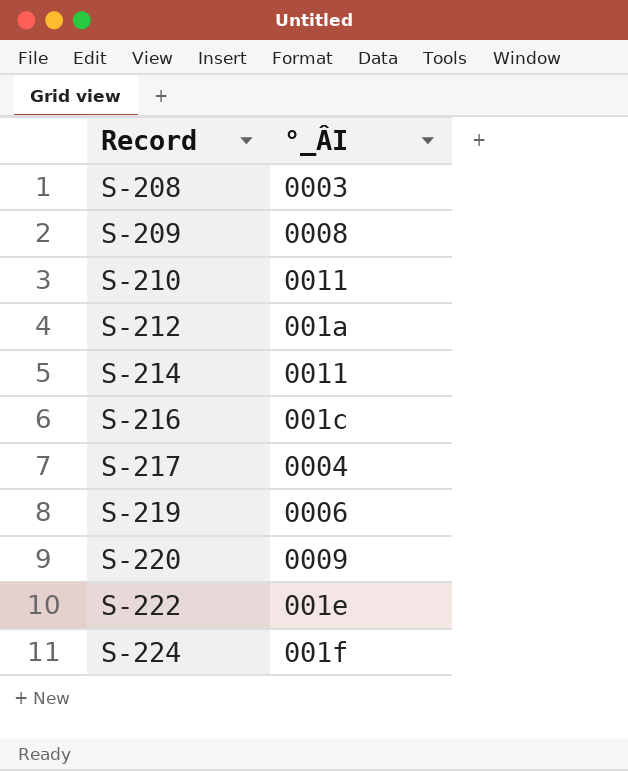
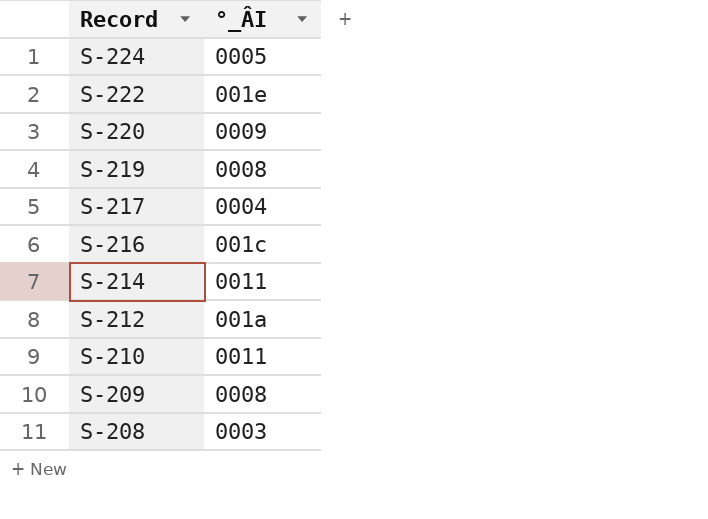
row order: Record ascending -> Record descending
S-224 | °_ÂI: 001f -> 0005
S-219 | °_ÂI: 0006 -> 0008

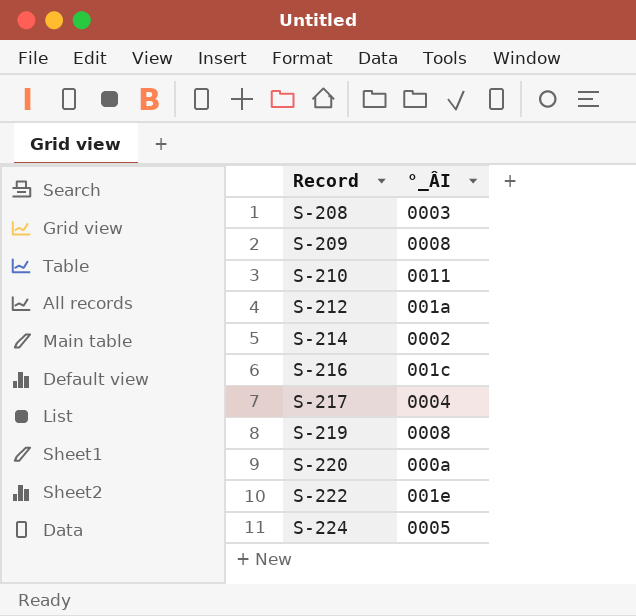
row order: Record descending -> Record ascending
S-214 | °_ÂI: 0011 -> 0002
S-220 | °_ÂI: 0009 -> 000a

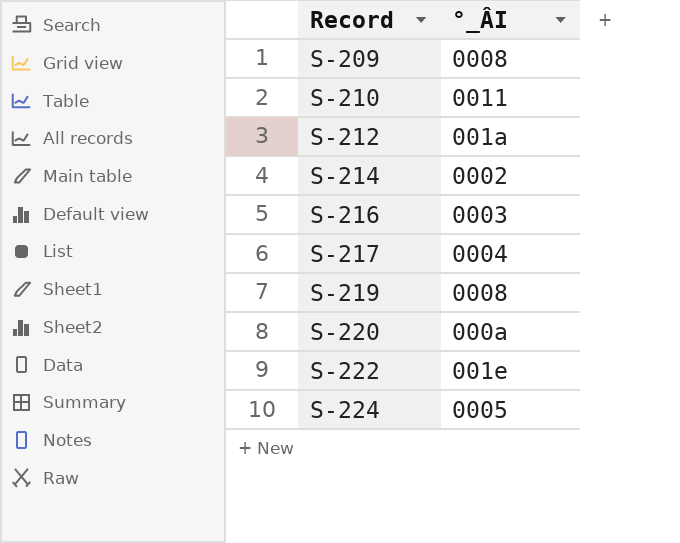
row S-208: 0003 -> none
S-216 | °_ÂI: 001c -> 0003

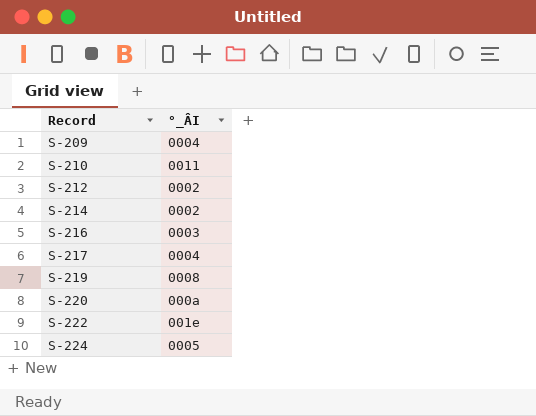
S-209 | °_ÂI: 0008 -> 0004
S-212 | °_ÂI: 001a -> 0002

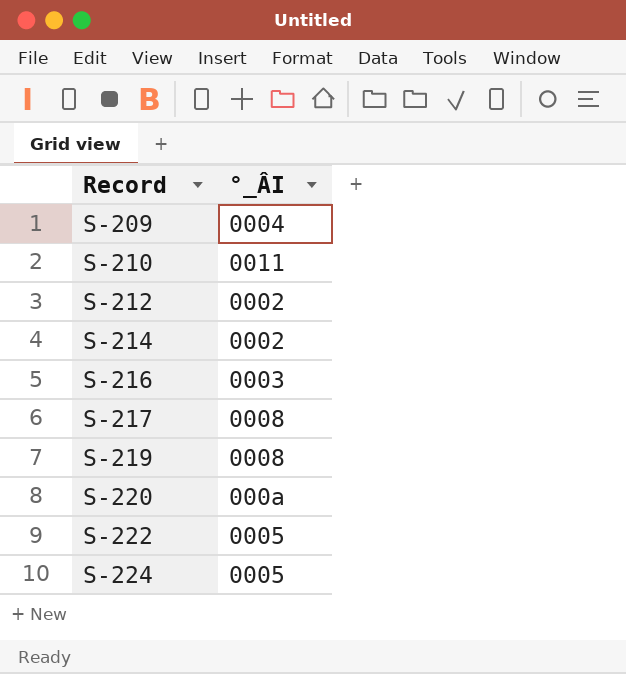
S-217 | °_ÂI: 0004 -> 0008
S-222 | °_ÂI: 001e -> 0005

